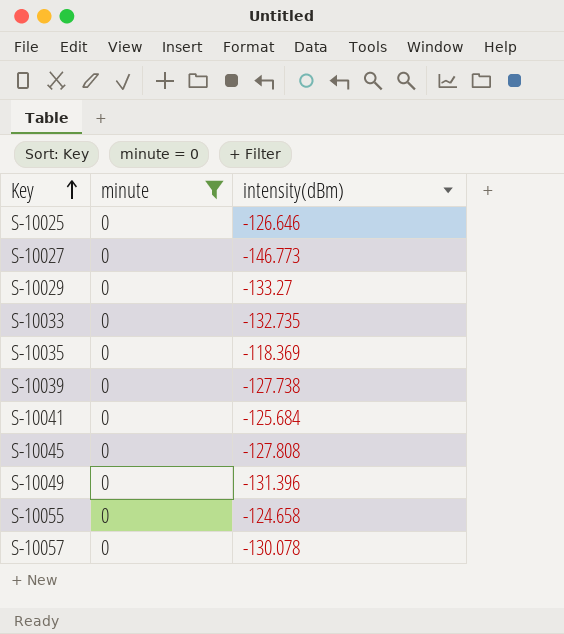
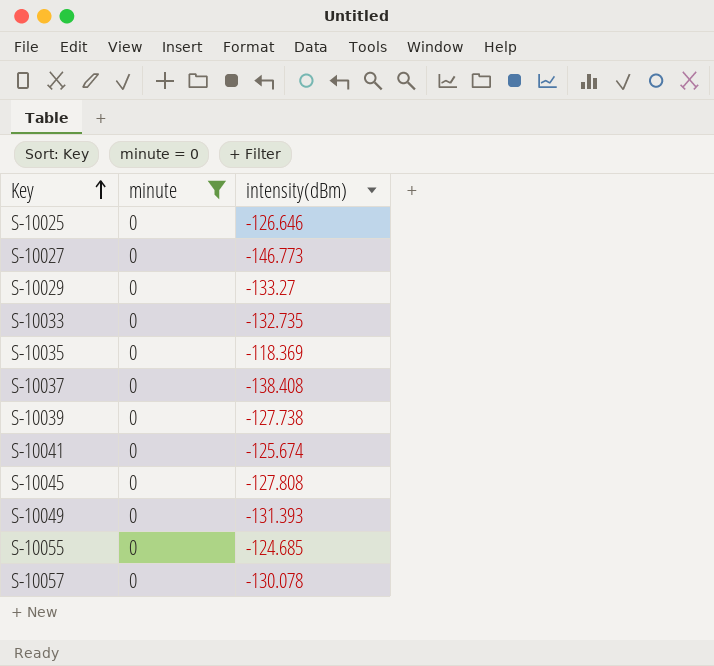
row S-10037: none -> 0 | -138.408
S-10041 | intensity(dBm): -125.684 -> -125.674
S-10049 | intensity(dBm): -131.396 -> -131.393
S-10055 | intensity(dBm): -124.658 -> -124.685

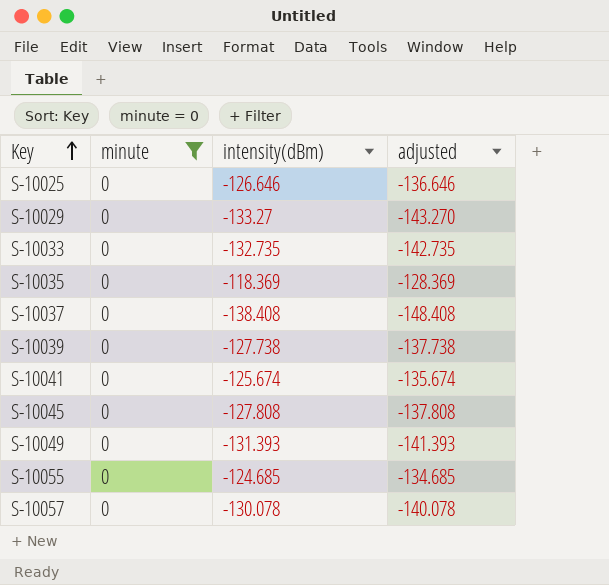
column adjusted | formula: none -> [intensity(dBm)] - 10
row S-10027: 0 | -146.773 -> none

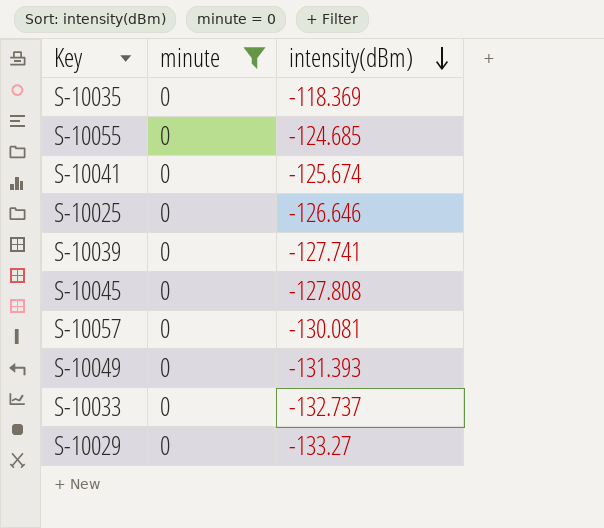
row order: Key ascending -> intensity(dBm) descending
column adjusted | formula: [intensity(dBm)] - 10 -> none
row S-10037: 0 | -138.408 | -148.408 -> none
S-10039 | intensity(dBm): -127.738 -> -127.741
S-10057 | intensity(dBm): -130.078 -> -130.081
S-10033 | intensity(dBm): -132.735 -> -132.737

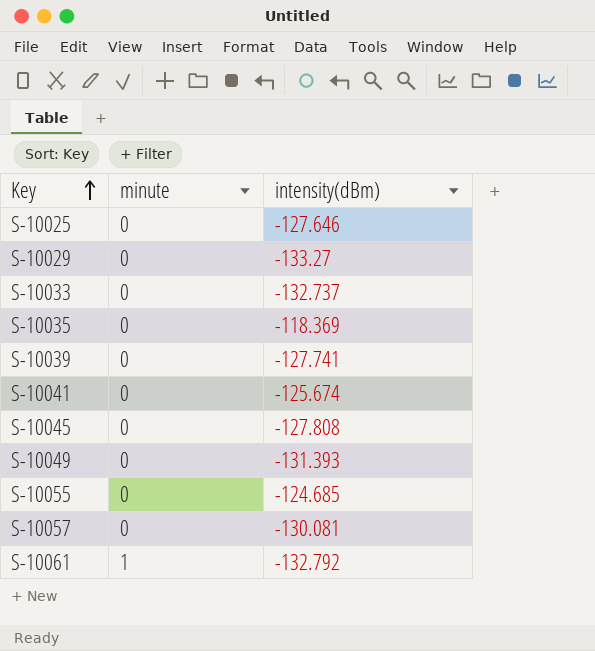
filter: minute = 0 -> none
row order: intensity(dBm) descending -> Key ascending
S-10025 | intensity(dBm): -126.646 -> -127.646

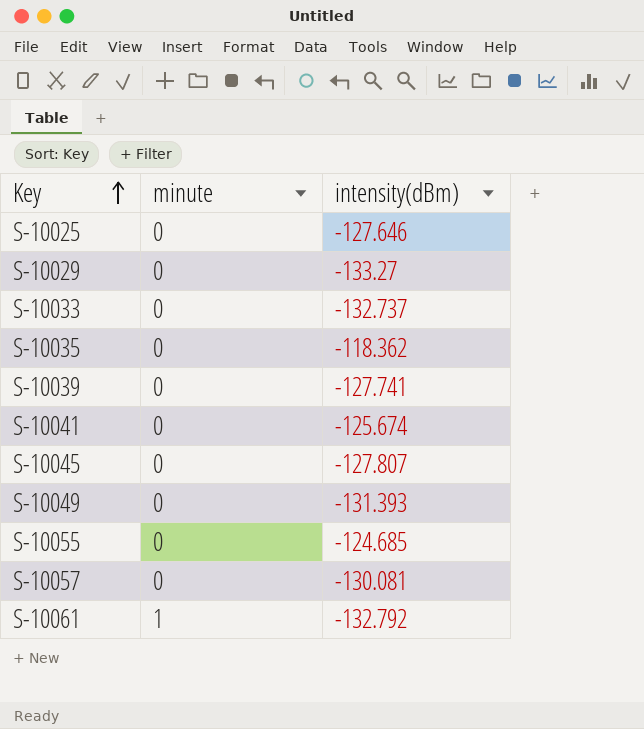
S-10035 | intensity(dBm): -118.369 -> -118.362
S-10045 | intensity(dBm): -127.808 -> -127.807

